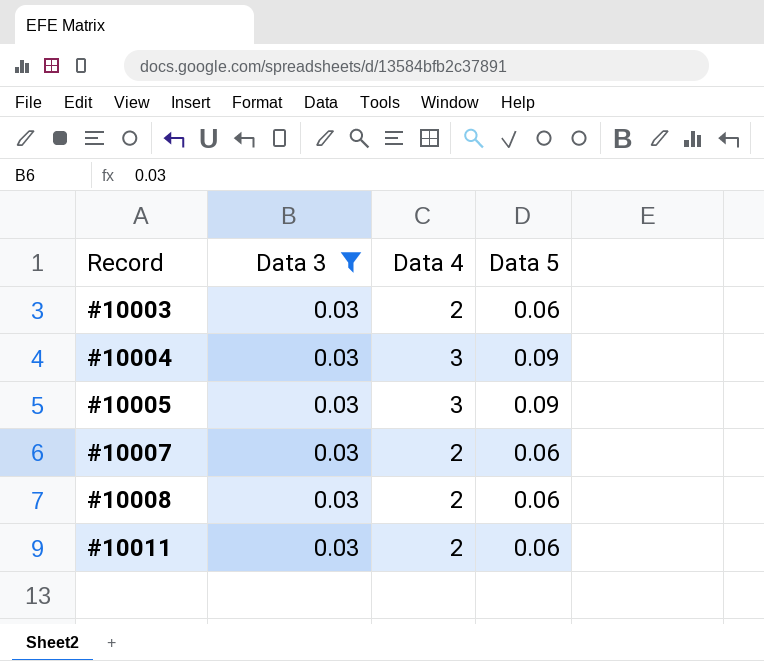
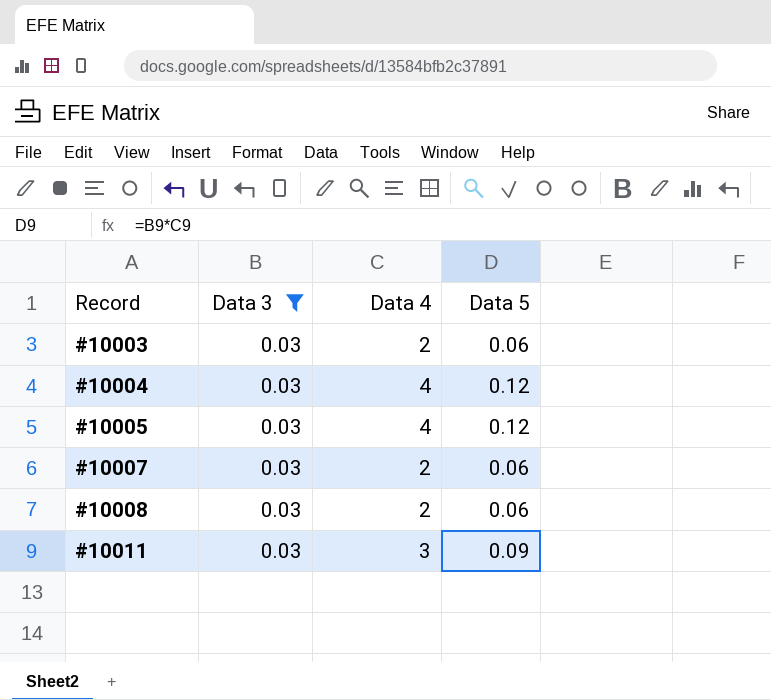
#10004 | Data 4: 3 -> 4
#10004 | Data 5: 0.09 -> 0.12
#10005 | Data 4: 3 -> 4
#10005 | Data 5: 0.09 -> 0.12
#10011 | Data 4: 2 -> 3
#10011 | Data 5: 0.06 -> 0.09

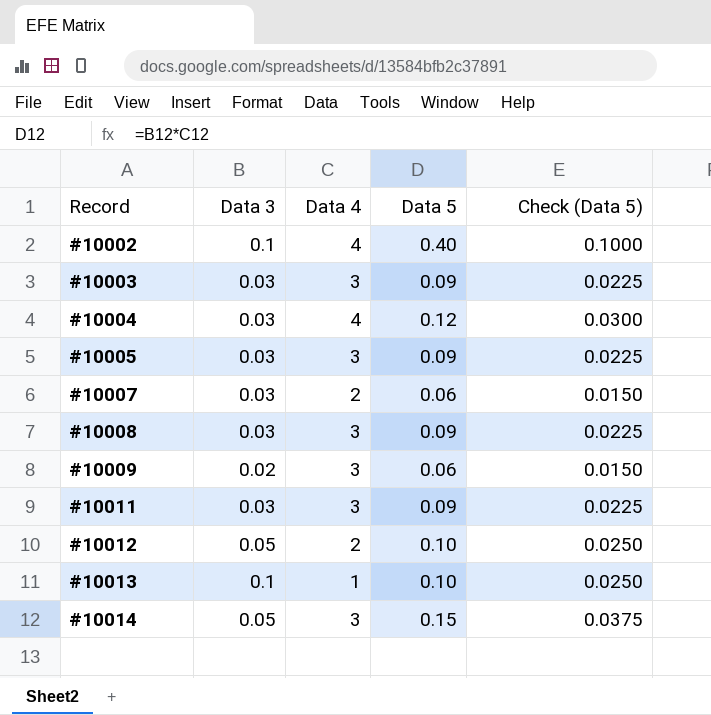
filter: Data 3 = 0.03 -> none
column Check (Data 5) | formula: none -> [Data 5] * 0.25
#10003 | Data 4: 2 -> 3
#10003 | Data 5: 0.06 -> 0.09
#10005 | Data 4: 4 -> 3
#10005 | Data 5: 0.12 -> 0.09
#10008 | Data 4: 2 -> 3
#10008 | Data 5: 0.06 -> 0.09

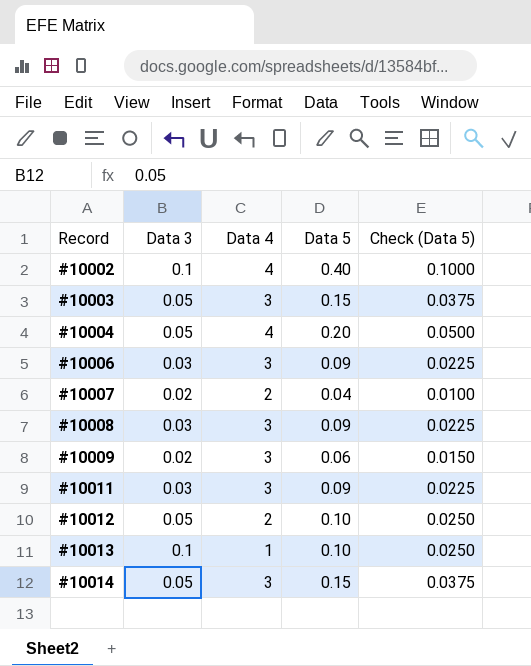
row #10005: 0.03 | 3 | 0.09 | 0.0225 -> none
#10003 | Data 3: 0.03 -> 0.05
#10003 | Data 5: 0.09 -> 0.15
#10003 | Check (Data 5): 0.0225 -> 0.0375
#10004 | Data 3: 0.03 -> 0.05
#10004 | Data 5: 0.12 -> 0.20
#10004 | Check (Data 5): 0.0300 -> 0.0500
row #10006: none -> 0.03 | 3 | 0.09 | 0.0225
#10007 | Data 3: 0.03 -> 0.02
#10007 | Data 5: 0.06 -> 0.04
#10007 | Check (Data 5): 0.0150 -> 0.0100

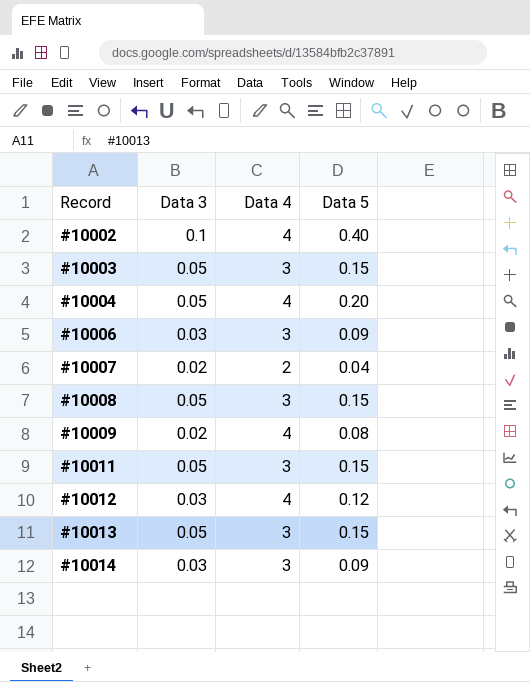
column Check (Data 5) | formula: [Data 5] * 0.25 -> none
#10008 | Data 3: 0.03 -> 0.05
#10008 | Data 5: 0.09 -> 0.15
#10009 | Data 4: 3 -> 4
#10009 | Data 5: 0.06 -> 0.08
#10011 | Data 3: 0.03 -> 0.05
#10011 | Data 5: 0.09 -> 0.15
#10012 | Data 3: 0.05 -> 0.03
#10012 | Data 4: 2 -> 4
#10012 | Data 5: 0.10 -> 0.12
#10013 | Data 3: 0.1 -> 0.05
#10013 | Data 4: 1 -> 3
#10013 | Data 5: 0.10 -> 0.15
#10014 | Data 3: 0.05 -> 0.03
#10014 | Data 5: 0.15 -> 0.09

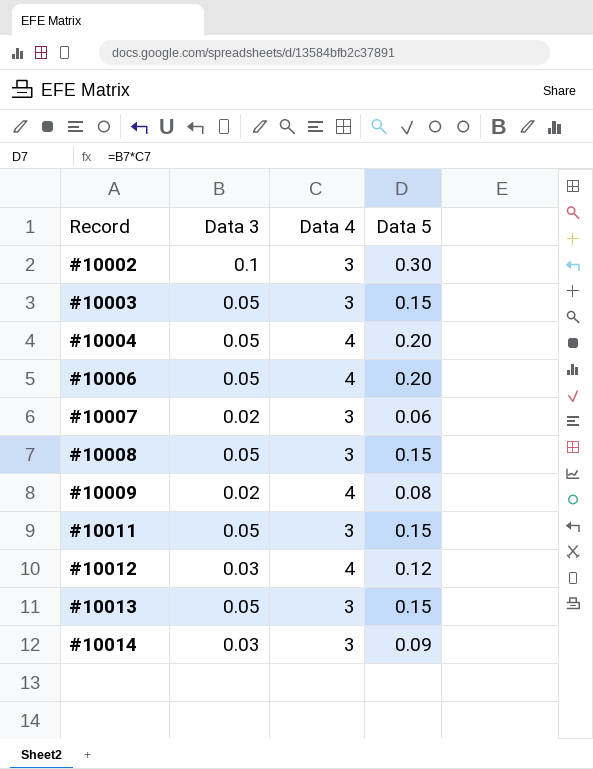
#10002 | Data 4: 4 -> 3
#10002 | Data 5: 0.40 -> 0.30
#10006 | Data 3: 0.03 -> 0.05
#10006 | Data 4: 3 -> 4
#10006 | Data 5: 0.09 -> 0.20
#10007 | Data 4: 2 -> 3
#10007 | Data 5: 0.04 -> 0.06

